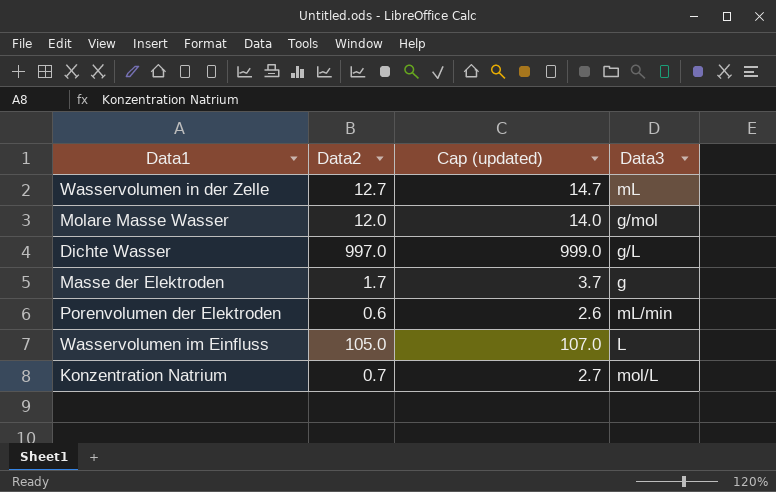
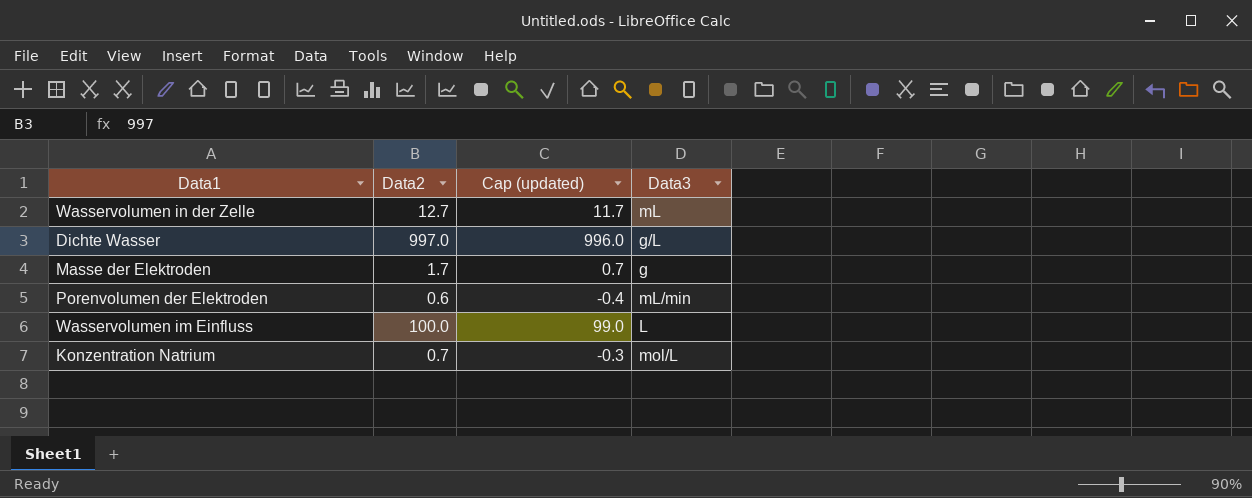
column Cap (updated) | formula: [Data2] + 2 -> [Data2] - 1
row Molare Masse Wasser: 12.0 | 14.0 | g/mol -> none
Wasservolumen im Einfluss | Data2: 105.0 -> 100.0

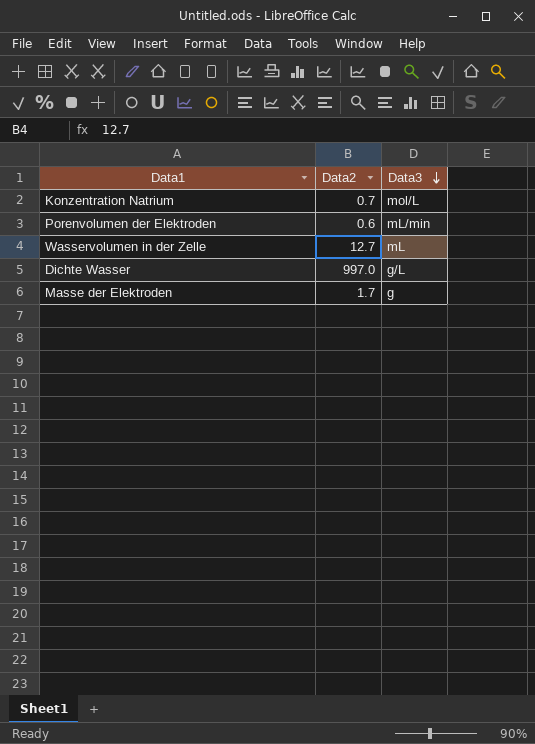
row order: none -> Data3 descending
column Cap (updated) | formula: [Data2] - 1 -> none
row Wasservolumen im Einfluss: 100.0 | 99.0 | L -> none

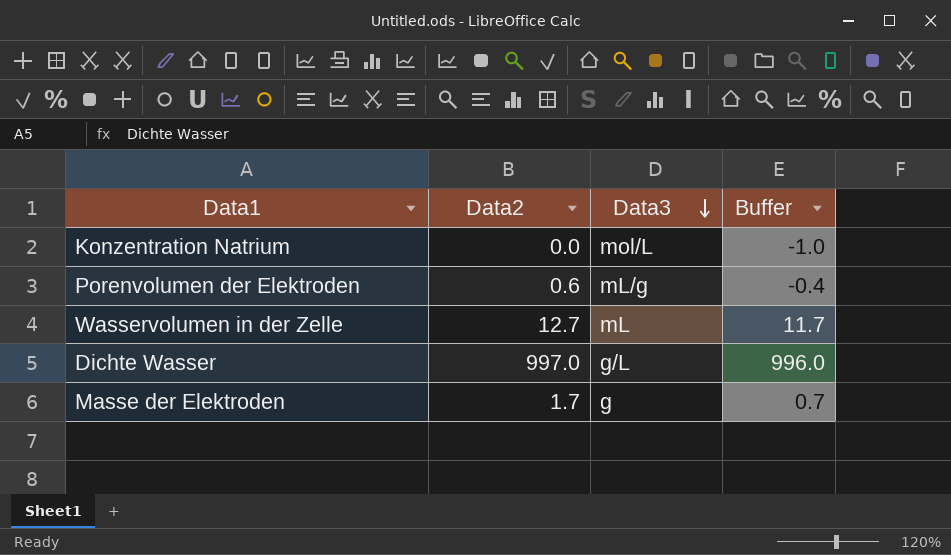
column Buffer | formula: none -> [Data2] - 1
Konzentration Natrium | Data2: 0.7 -> 0.0
Porenvolumen der Elektroden | Data3: mL/min -> mL/g

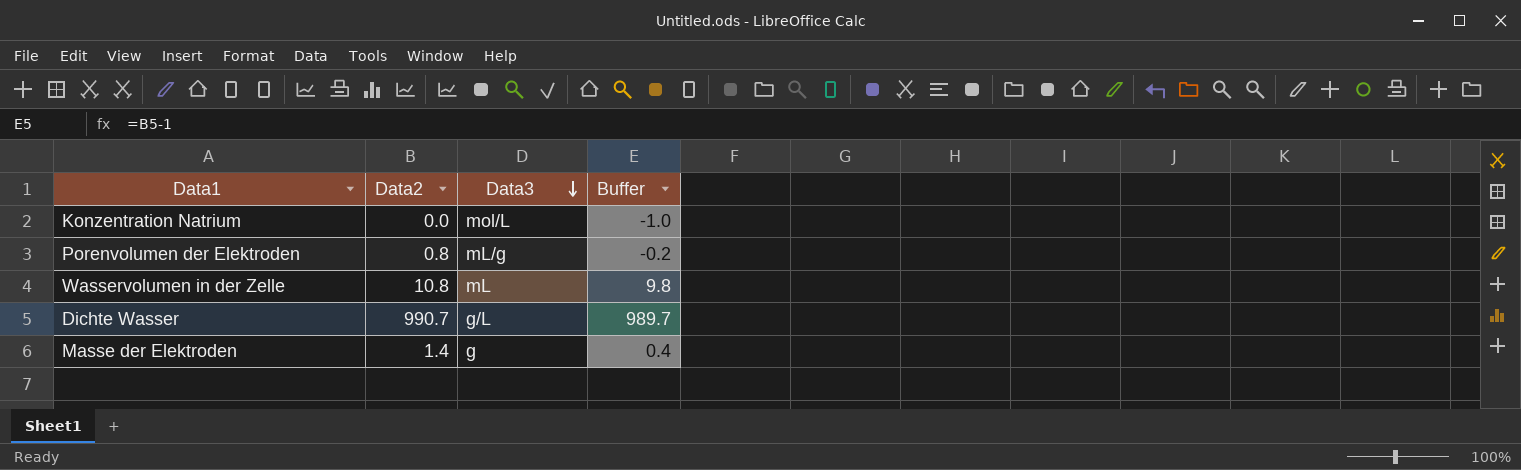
Porenvolumen der Elektroden | Data2: 0.6 -> 0.8
Porenvolumen der Elektroden | Buffer: -0.4 -> -0.2
Wasservolumen in der Zelle | Data2: 12.7 -> 10.8
Wasservolumen in der Zelle | Buffer: 11.7 -> 9.8
Dichte Wasser | Data2: 997.0 -> 990.7
Dichte Wasser | Buffer: 996.0 -> 989.7
Masse der Elektroden | Data2: 1.7 -> 1.4
Masse der Elektroden | Buffer: 0.7 -> 0.4

